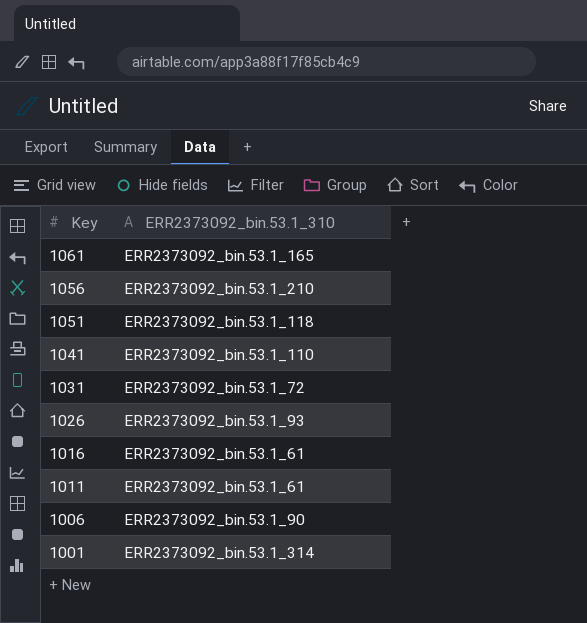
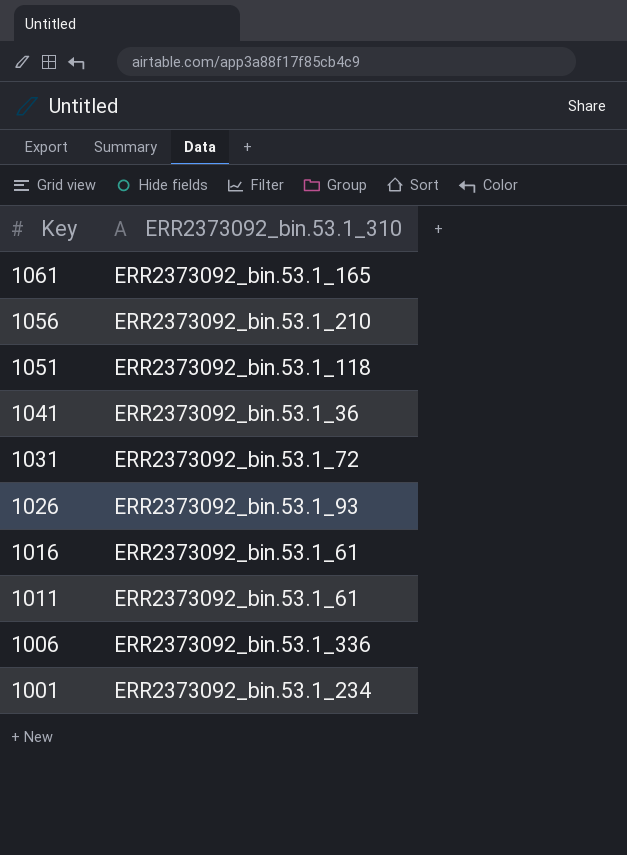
1041 | ERR2373092_bin.53.1_310: ERR2373092_bin.53.1_110 -> ERR2373092_bin.53.1_36
1006 | ERR2373092_bin.53.1_310: ERR2373092_bin.53.1_90 -> ERR2373092_bin.53.1_336
1001 | ERR2373092_bin.53.1_310: ERR2373092_bin.53.1_314 -> ERR2373092_bin.53.1_234

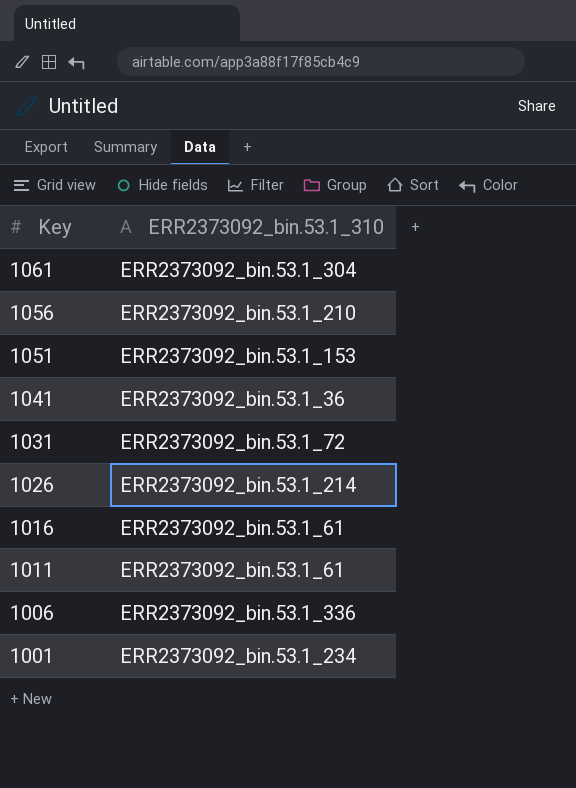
1061 | ERR2373092_bin.53.1_310: ERR2373092_bin.53.1_165 -> ERR2373092_bin.53.1_304
1051 | ERR2373092_bin.53.1_310: ERR2373092_bin.53.1_118 -> ERR2373092_bin.53.1_153
1026 | ERR2373092_bin.53.1_310: ERR2373092_bin.53.1_93 -> ERR2373092_bin.53.1_214

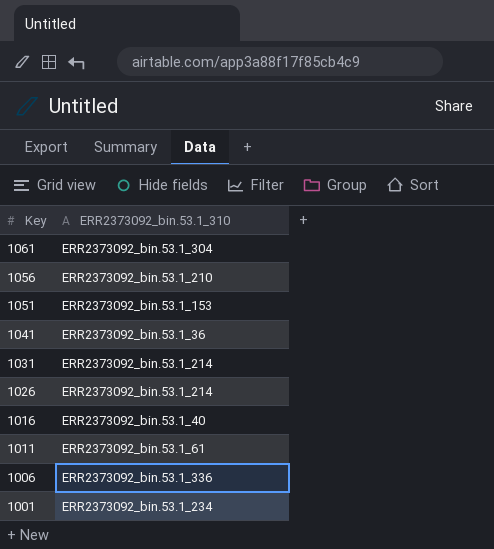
1031 | ERR2373092_bin.53.1_310: ERR2373092_bin.53.1_72 -> ERR2373092_bin.53.1_214
1016 | ERR2373092_bin.53.1_310: ERR2373092_bin.53.1_61 -> ERR2373092_bin.53.1_40

